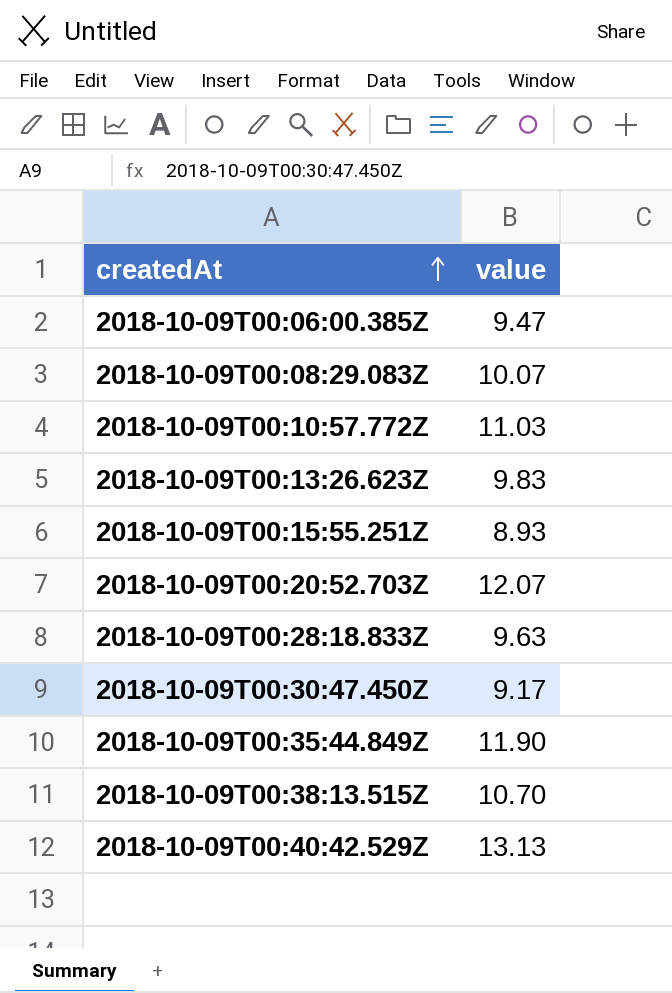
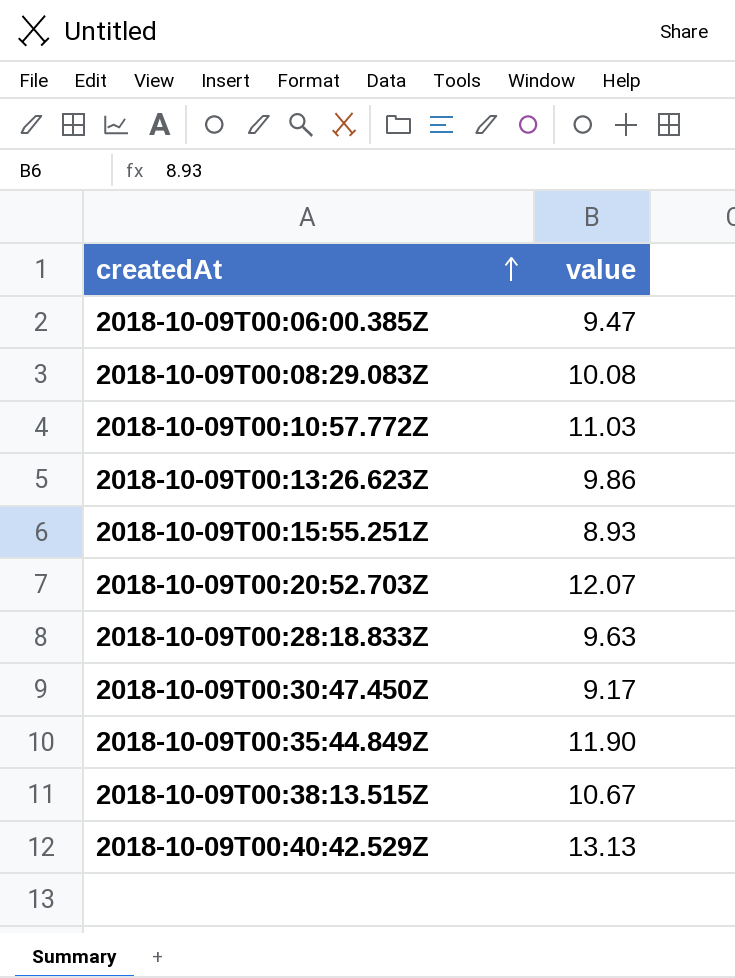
2018-10-09T00:08:29.083Z | value: 10.07 -> 10.08
2018-10-09T00:13:26.623Z | value: 9.83 -> 9.86
2018-10-09T00:38:13.515Z | value: 10.70 -> 10.67

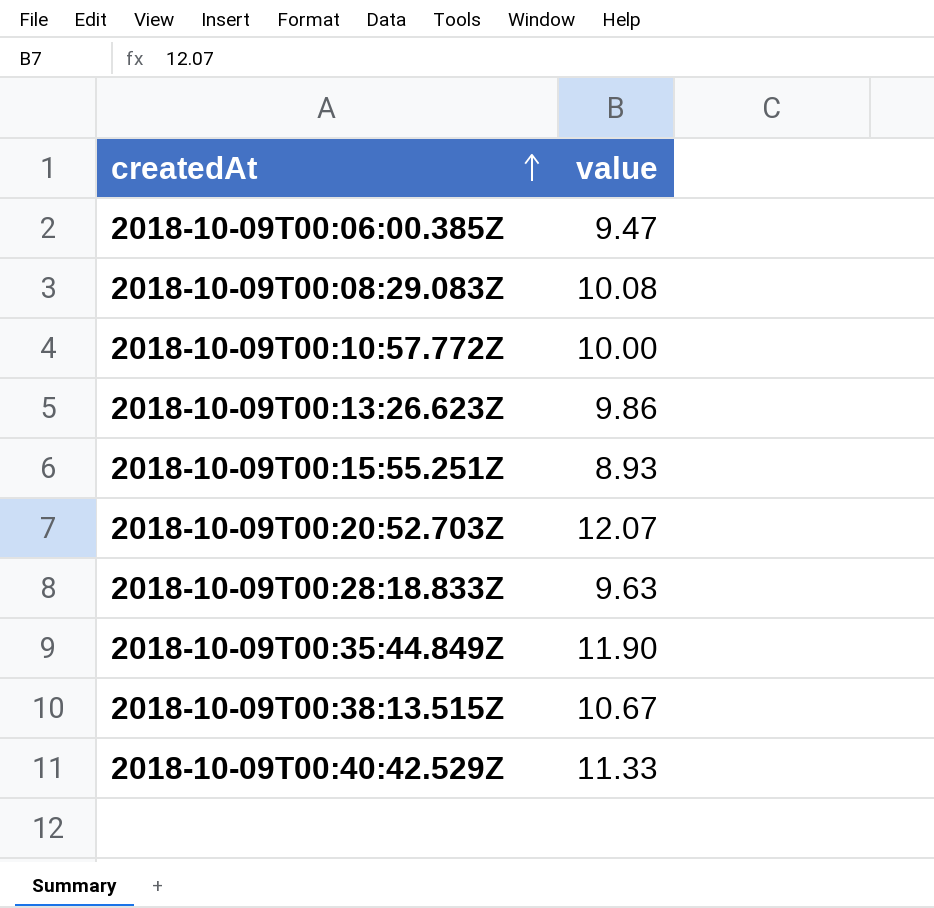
row 2018-10-09T00:30:47.450Z: 9.17 -> none
2018-10-09T00:10:57.772Z | value: 11.03 -> 10.00
2018-10-09T00:40:42.529Z | value: 13.13 -> 11.33

